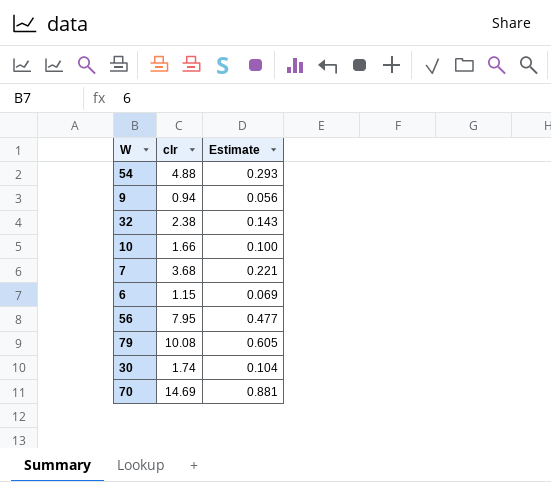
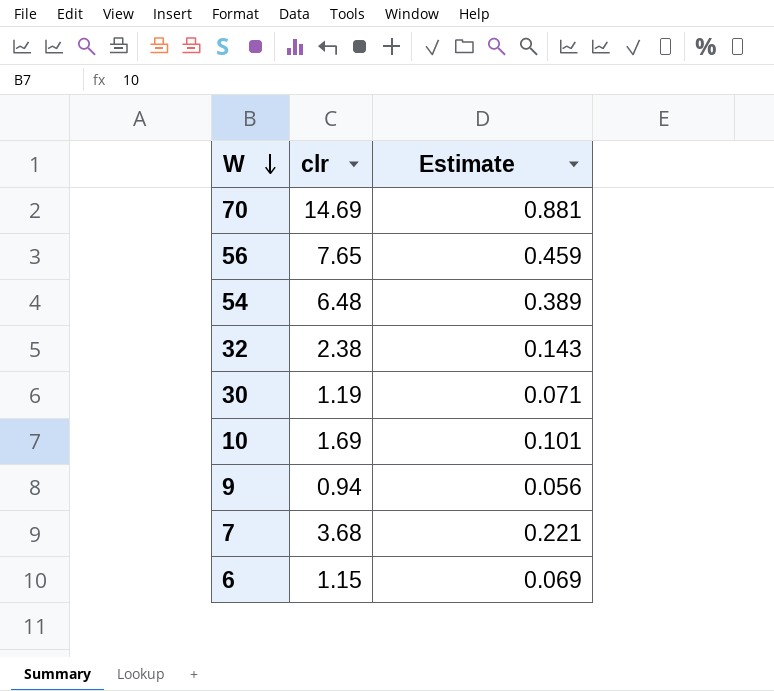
row order: none -> W descending
row 79: 10.08 | 0.605 -> none
56 | clr: 7.95 -> 7.65
56 | Estimate: 0.477 -> 0.459
54 | clr: 4.88 -> 6.48
54 | Estimate: 0.293 -> 0.389
30 | clr: 1.74 -> 1.19
30 | Estimate: 0.104 -> 0.071
10 | clr: 1.66 -> 1.69
10 | Estimate: 0.100 -> 0.101

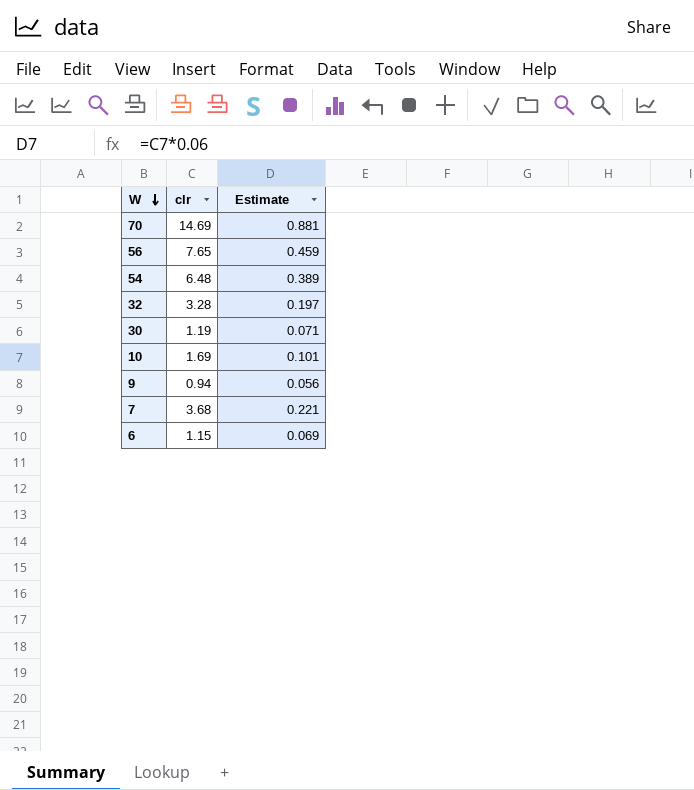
32 | clr: 2.38 -> 3.28
32 | Estimate: 0.143 -> 0.197

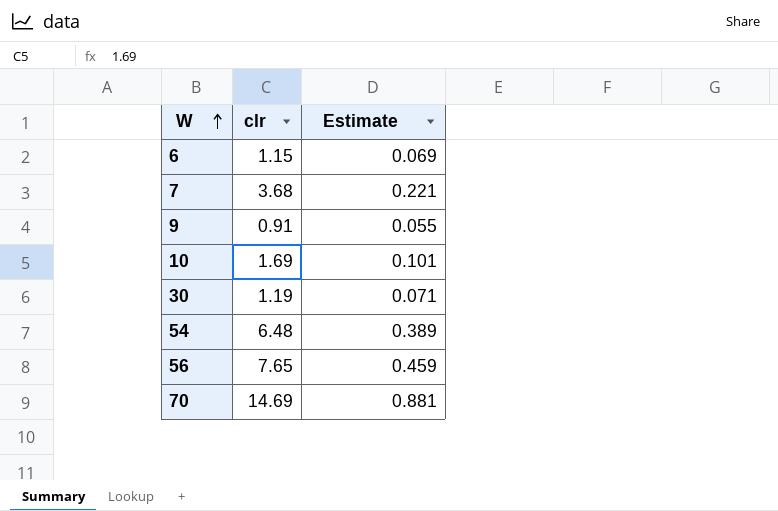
row order: W descending -> W ascending
row 32: 3.28 | 0.197 -> none
9 | clr: 0.94 -> 0.91
9 | Estimate: 0.056 -> 0.055

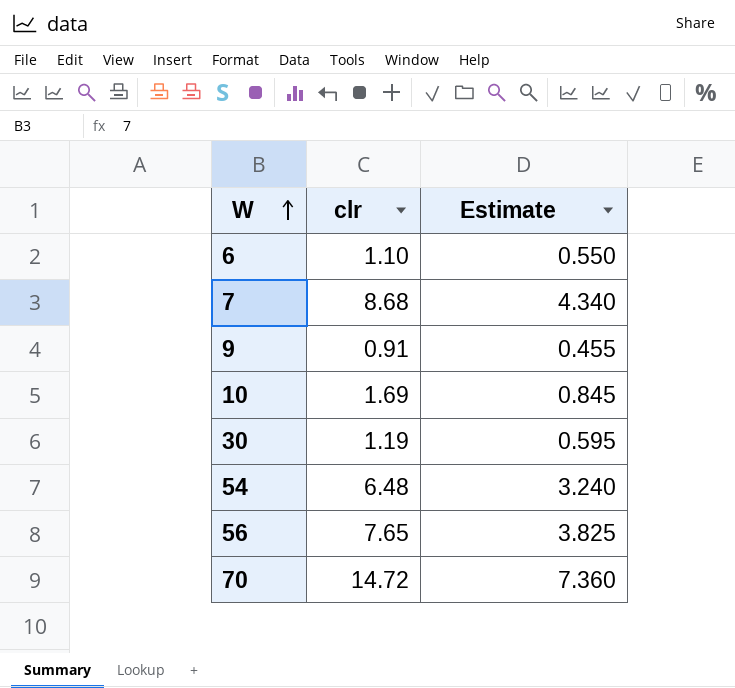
column Estimate | formula: [clr] * 0.06 -> [clr] * 0.5
6 | clr: 1.15 -> 1.10
7 | clr: 3.68 -> 8.68
70 | clr: 14.69 -> 14.72

